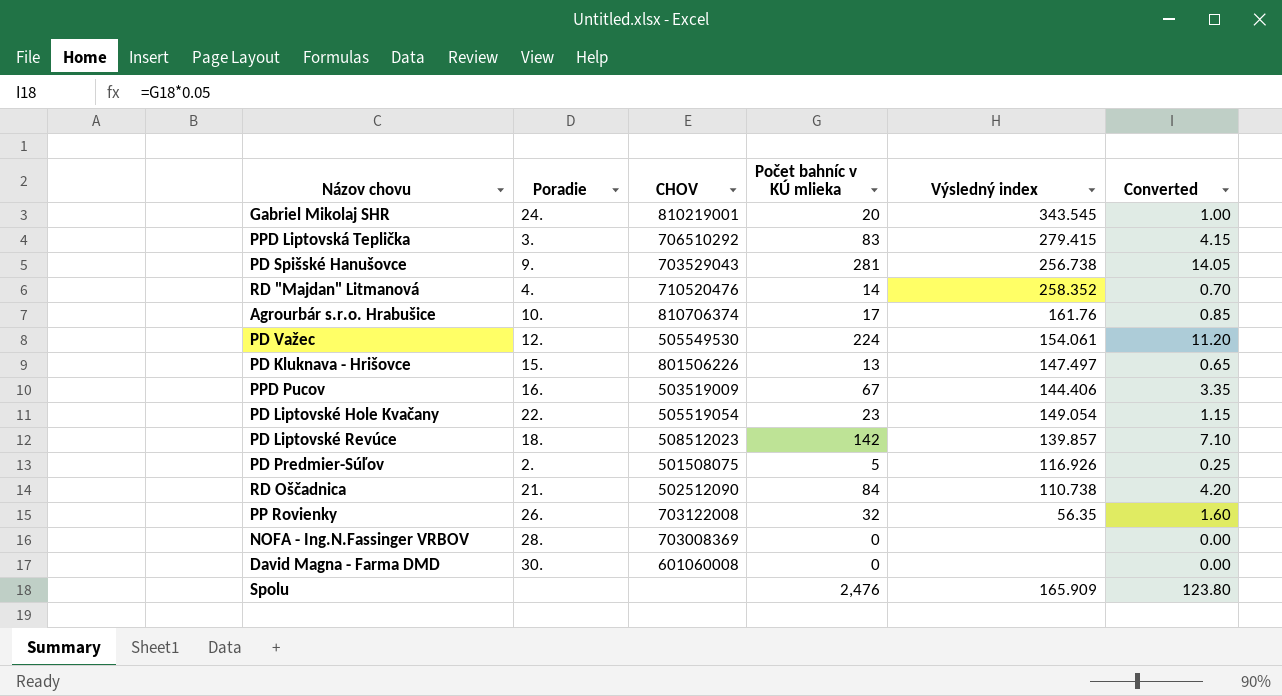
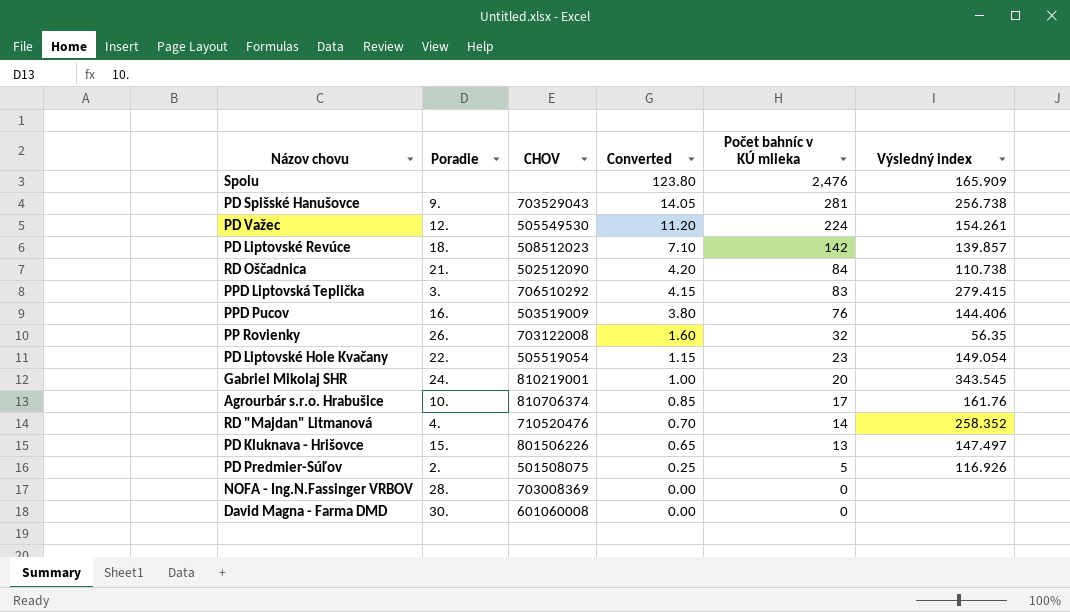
row order: none -> Converted descending
column Converted | position: 6 -> 4
PD Važec | Výsledný index: 154.061 -> 154.261
PPD Pucov | Converted: 3.35 -> 3.80
PPD Pucov | Počet bahníc v KÚ mlieka: 67 -> 76

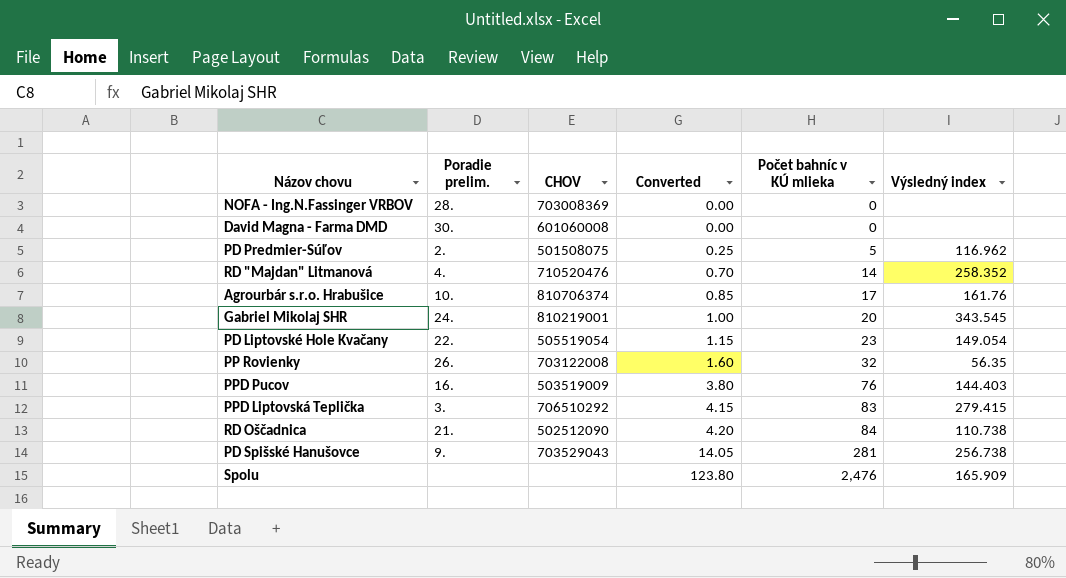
row order: Converted descending -> Converted ascending
column name: Poradie -> Poradie prelim.
row PD Važec: 12. | 505549530 | 11.20 | 224 | 154.261 -> none
row PD Liptovské Revúce: 18. | 508512023 | 7.10 | 142 | 139.857 -> none
row PD Kluknava - Hrišovce: 15. | 801506226 | 0.65 | 13 | 147.497 -> none
PD Predmier-Súľov | Výsledný index: 116.926 -> 116.962
PPD Pucov | Výsledný index: 144.406 -> 144.403

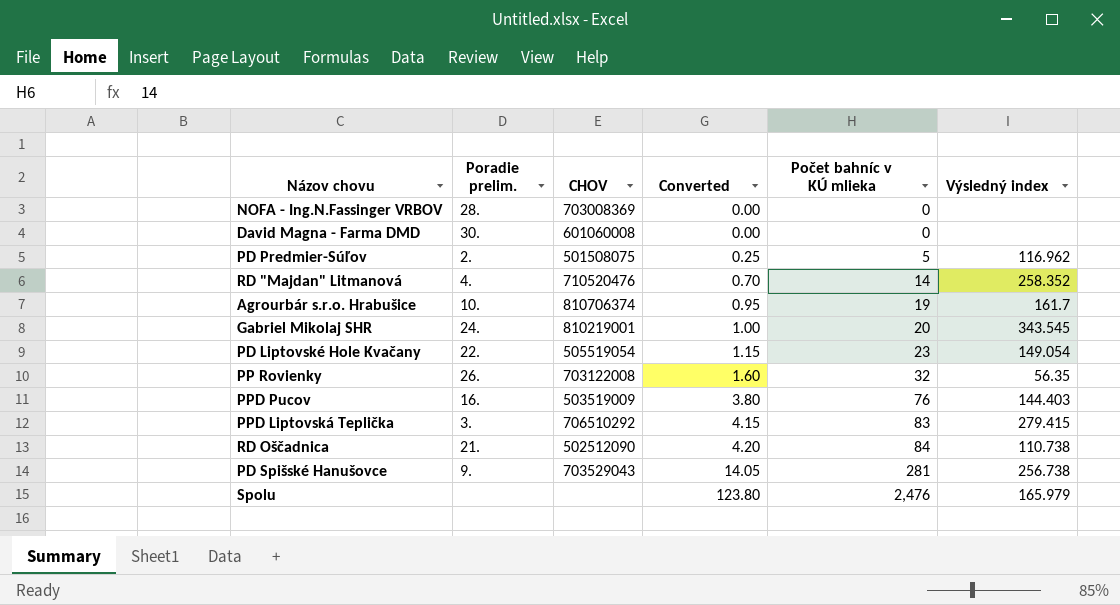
Agrourbár s.r.o. Hrabušice | Converted: 0.85 -> 0.95
Agrourbár s.r.o. Hrabušice | Počet bahníc v KÚ mlieka: 17 -> 19
Agrourbár s.r.o. Hrabušice | Výsledný index: 161.76 -> 161.7
Spolu | Výsledný index: 165.909 -> 165.979

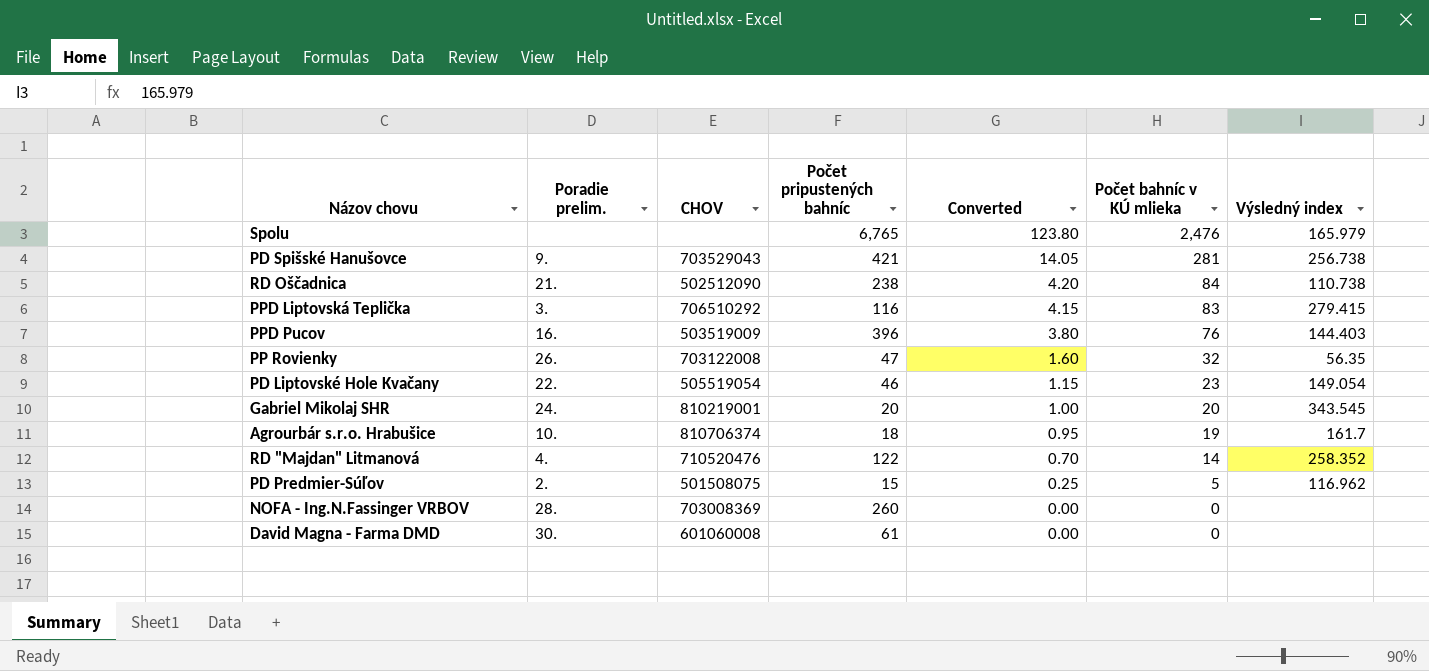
row order: Converted ascending -> Converted descending
column Počet pripustených bahníc | position: none -> 4

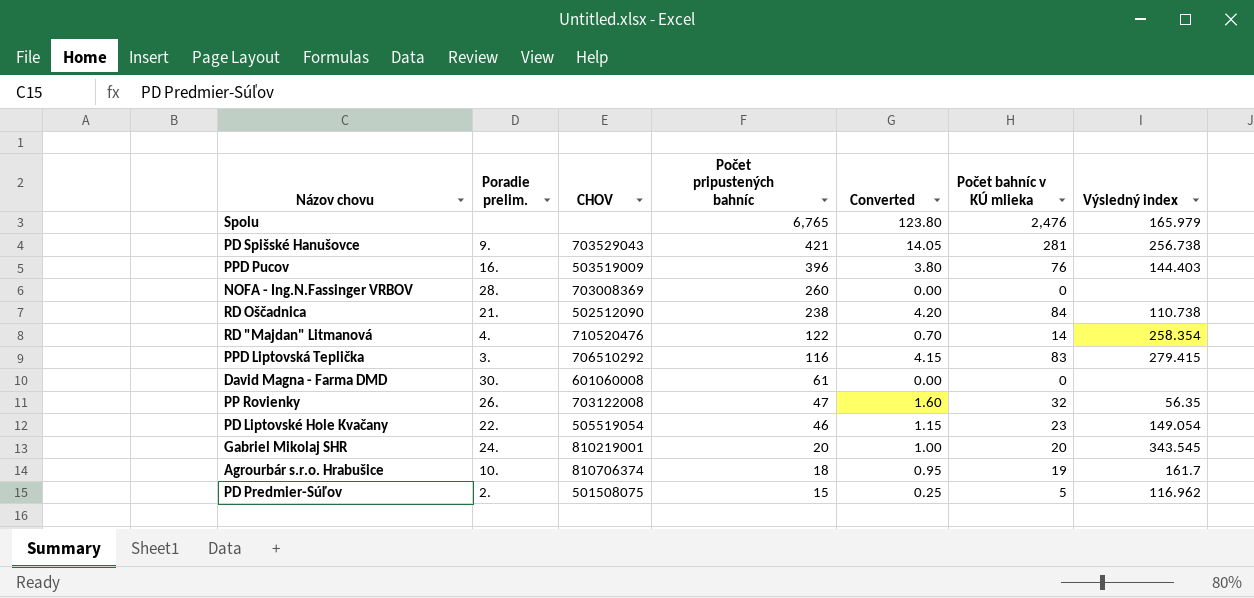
row order: Converted descending -> Počet pripustených bahníc descending
RD "Majdan" Litmanová | Výsledný index: 258.352 -> 258.354

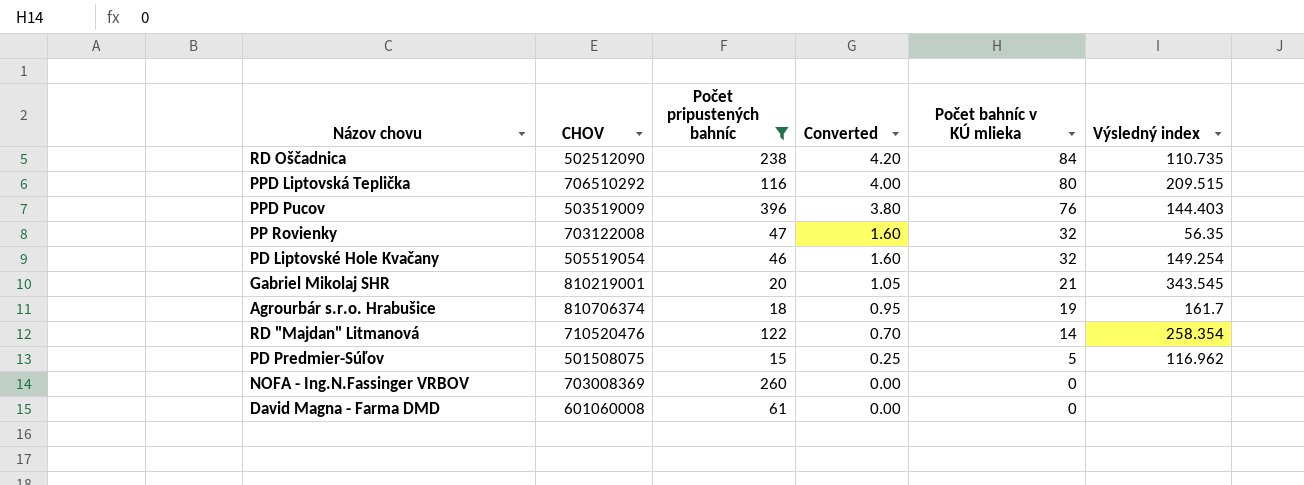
filter: none -> Počet pripustených bahníc <= 396
row order: Počet pripustených bahníc descending -> Converted descending
column Poradie prelim. | position: 2 -> none
RD Oščadnica | Výsledný index: 110.738 -> 110.735
PPD Liptovská Teplička | Converted: 4.15 -> 4.00
PPD Liptovská Teplička | Počet bahníc v KÚ mlieka: 83 -> 80
PPD Liptovská Teplička | Výsledný index: 279.415 -> 209.515
PD Liptovské Hole Kvačany | Converted: 1.15 -> 1.60
PD Liptovské Hole Kvačany | Počet bahníc v KÚ mlieka: 23 -> 32
PD Liptovské Hole Kvačany | Výsledný index: 149.054 -> 149.254
Gabriel Mikolaj SHR | Converted: 1.00 -> 1.05
Gabriel Mikolaj SHR | Počet bahníc v KÚ mlieka: 20 -> 21

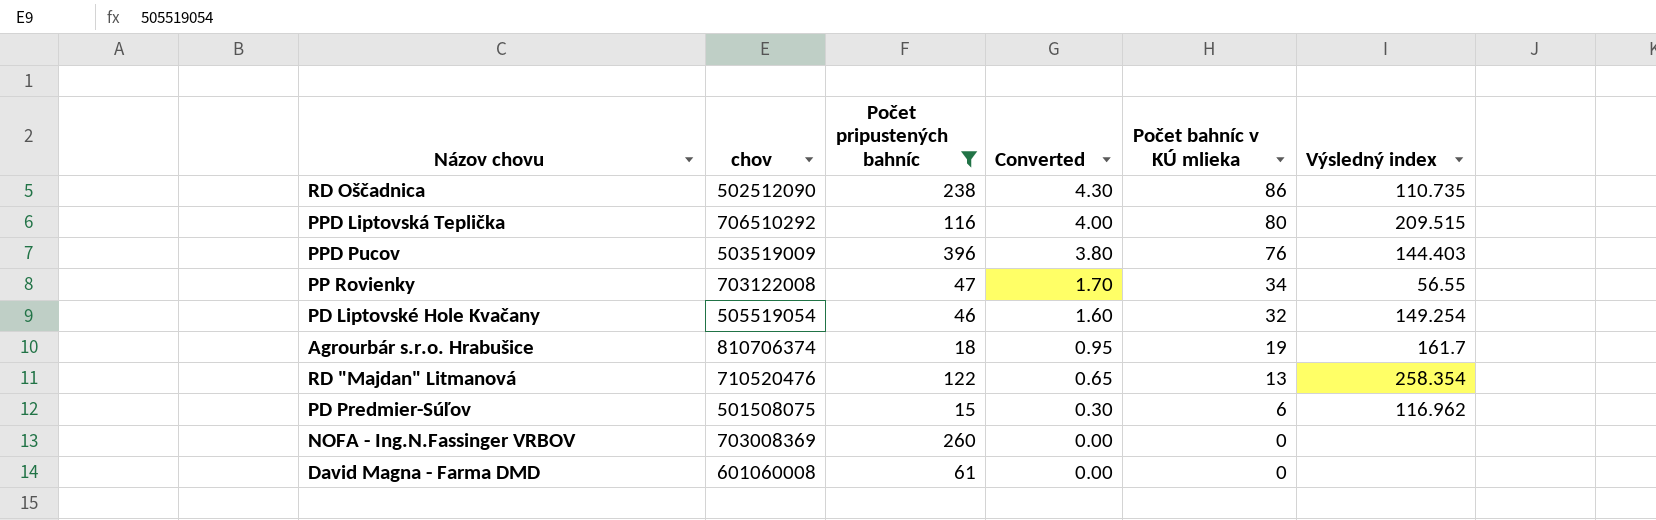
column name: CHOV -> chov
row Gabriel Mikolaj SHR: 810219001 | 20 | 1.05 | 21 | 343.545 -> none
RD Oščadnica | Converted: 4.20 -> 4.30
RD Oščadnica | Počet bahníc v KÚ mlieka: 84 -> 86
PP Rovienky | Converted: 1.60 -> 1.70
PP Rovienky | Počet bahníc v KÚ mlieka: 32 -> 34
PP Rovienky | Výsledný index: 56.35 -> 56.55
RD "Majdan" Litmanová | Converted: 0.70 -> 0.65
RD "Majdan" Litmanová | Počet bahníc v KÚ mlieka: 14 -> 13
PD Predmier-Súľov | Converted: 0.25 -> 0.30
PD Predmier-Súľov | Počet bahníc v KÚ mlieka: 5 -> 6

